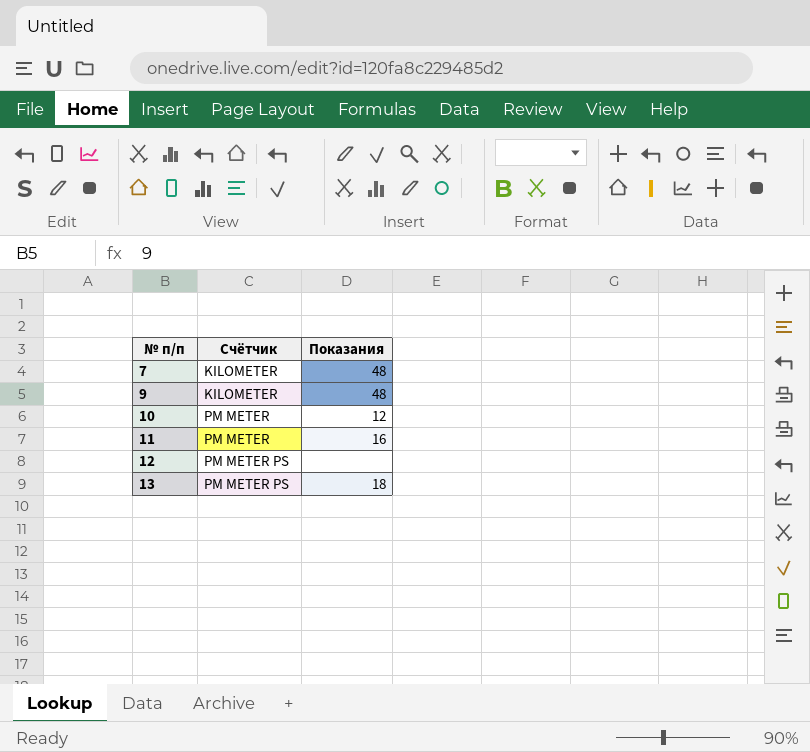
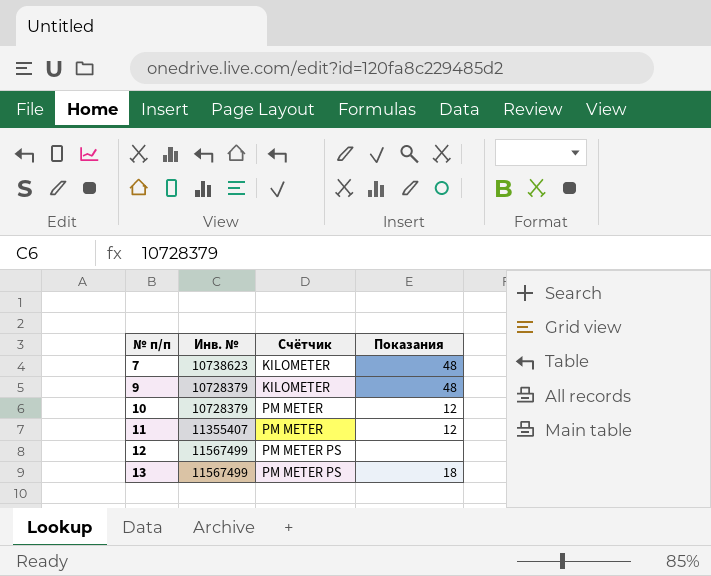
column Инв. № | position: none -> 2
11 | Показания: 16 -> 12

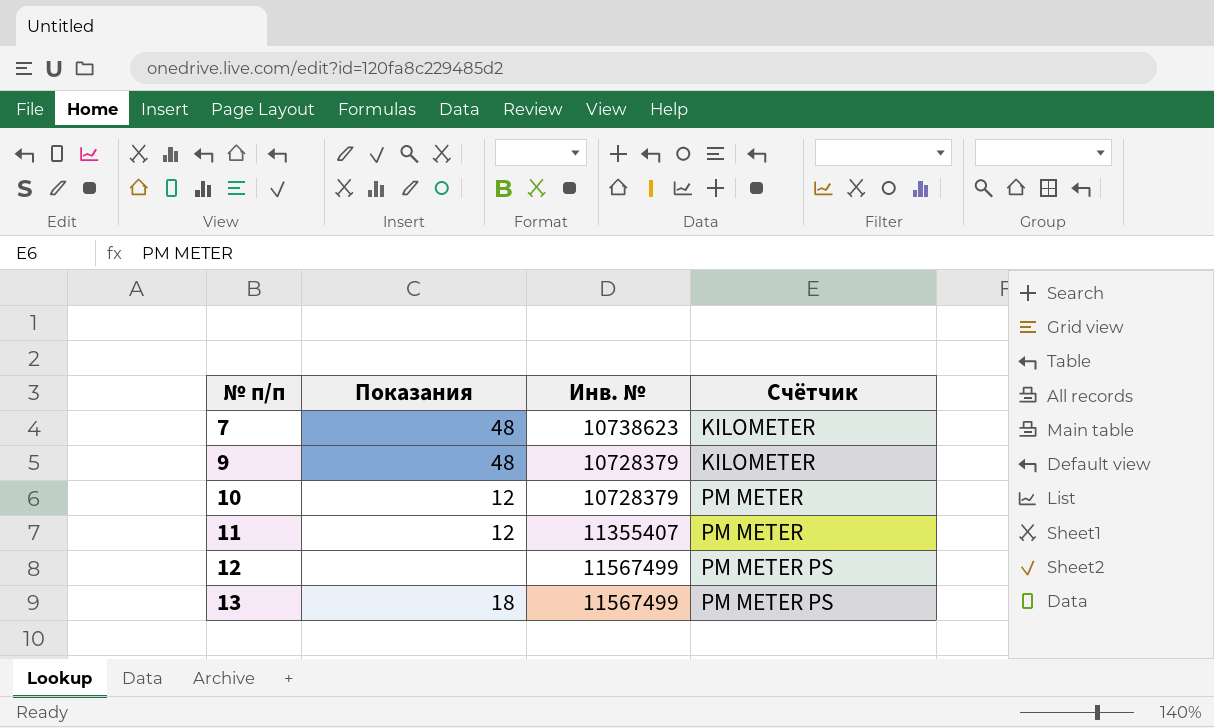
column Показания | position: 4 -> 2

